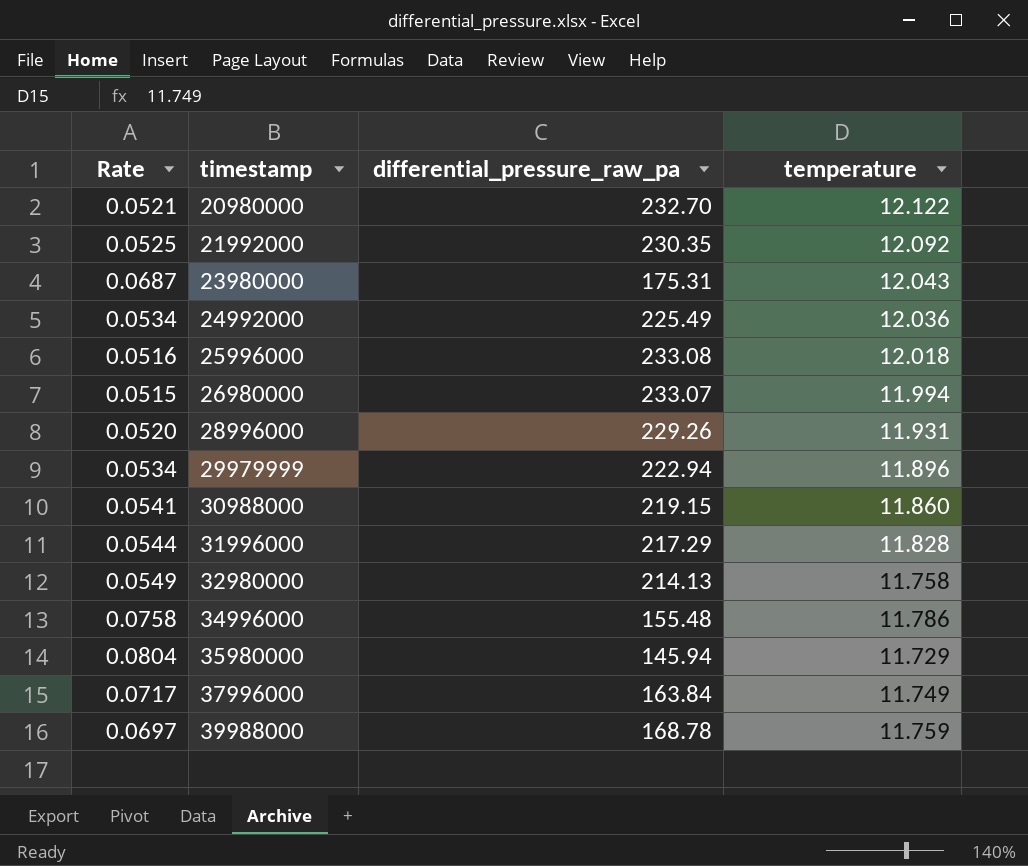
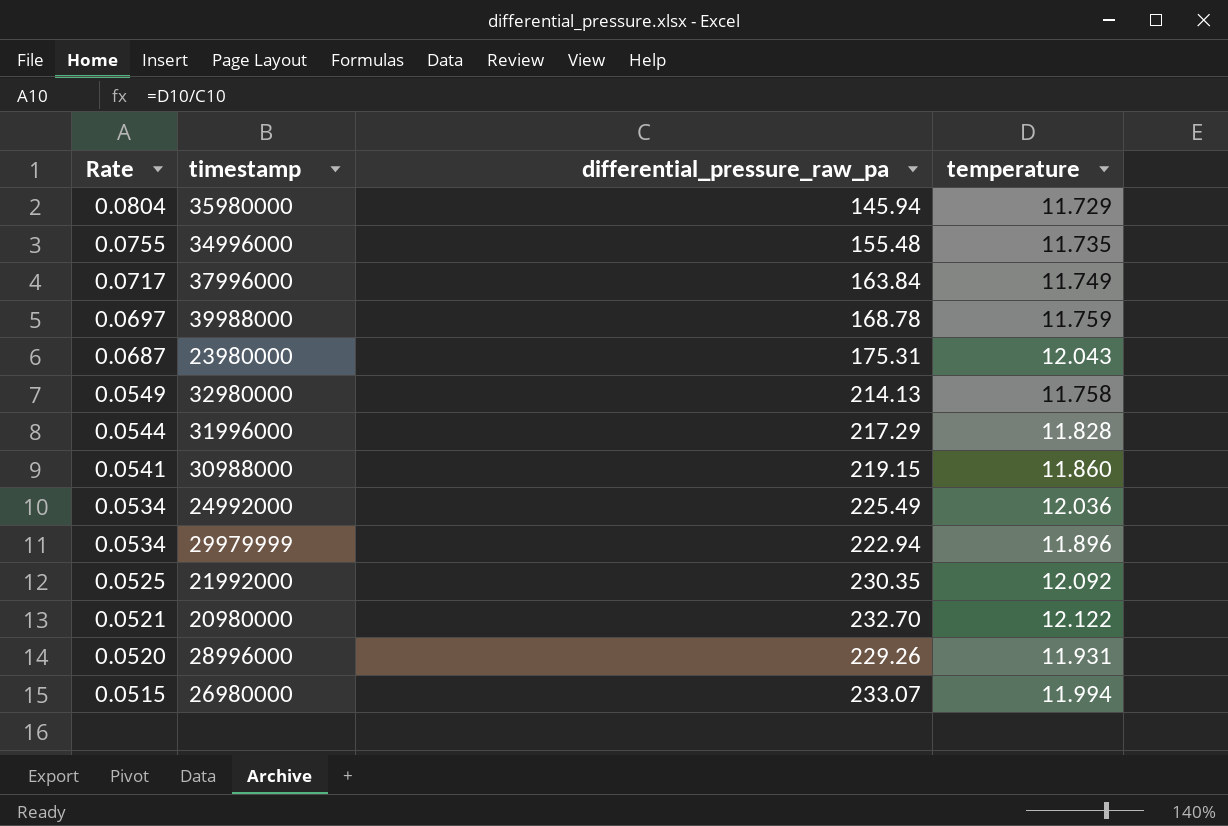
row order: timestamp ascending -> Rate descending
row 25996000: 0.0516 | 233.08 | 12.018 -> none
34996000 | Rate: 0.0758 -> 0.0755
34996000 | temperature: 11.786 -> 11.735

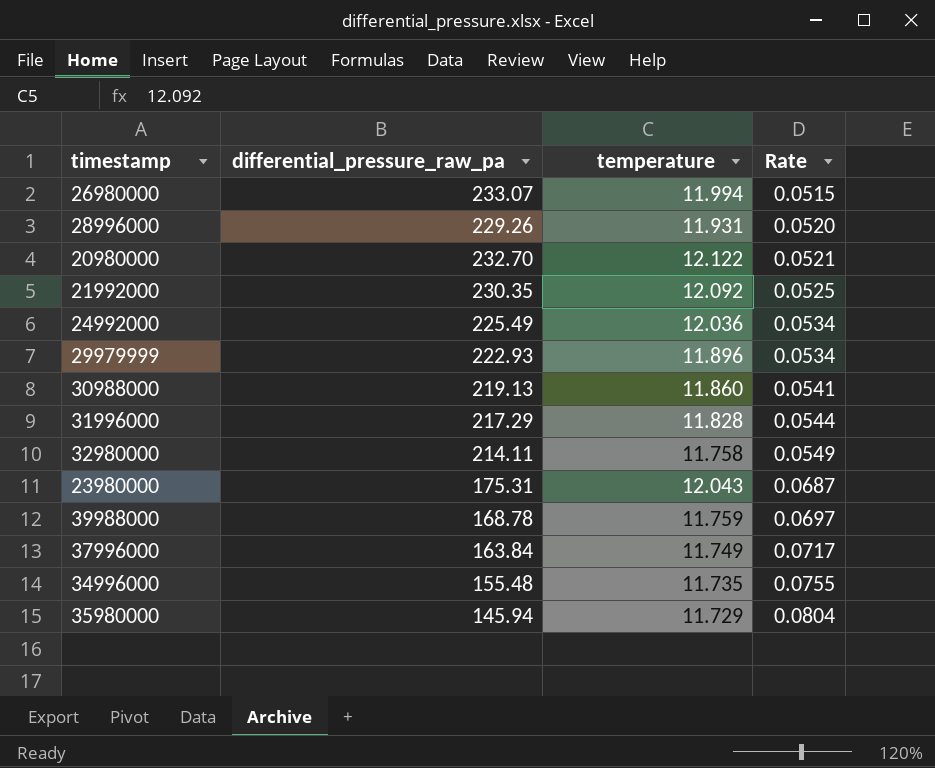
row order: Rate descending -> Rate ascending
column Rate | position: 1 -> 4
29979999 | differential_pressure_raw_pa: 222.94 -> 222.93
30988000 | differential_pressure_raw_pa: 219.15 -> 219.13
32980000 | differential_pressure_raw_pa: 214.13 -> 214.11

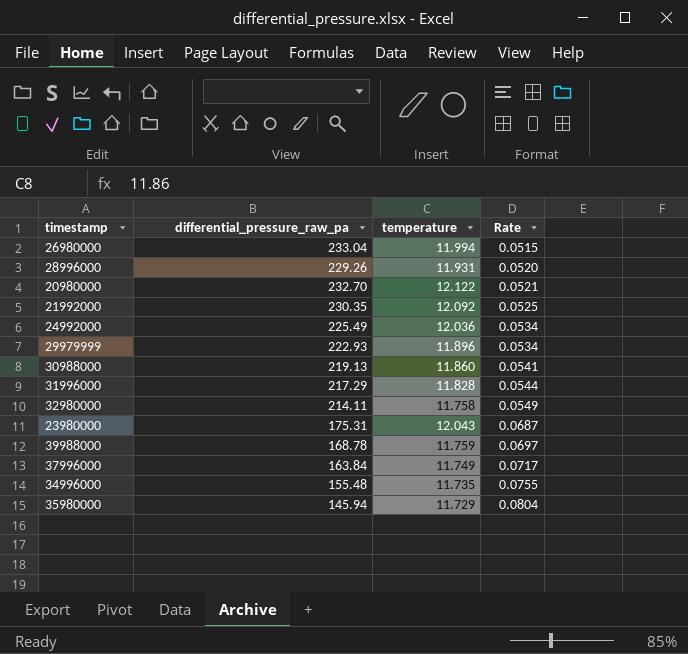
26980000 | differential_pressure_raw_pa: 233.07 -> 233.04

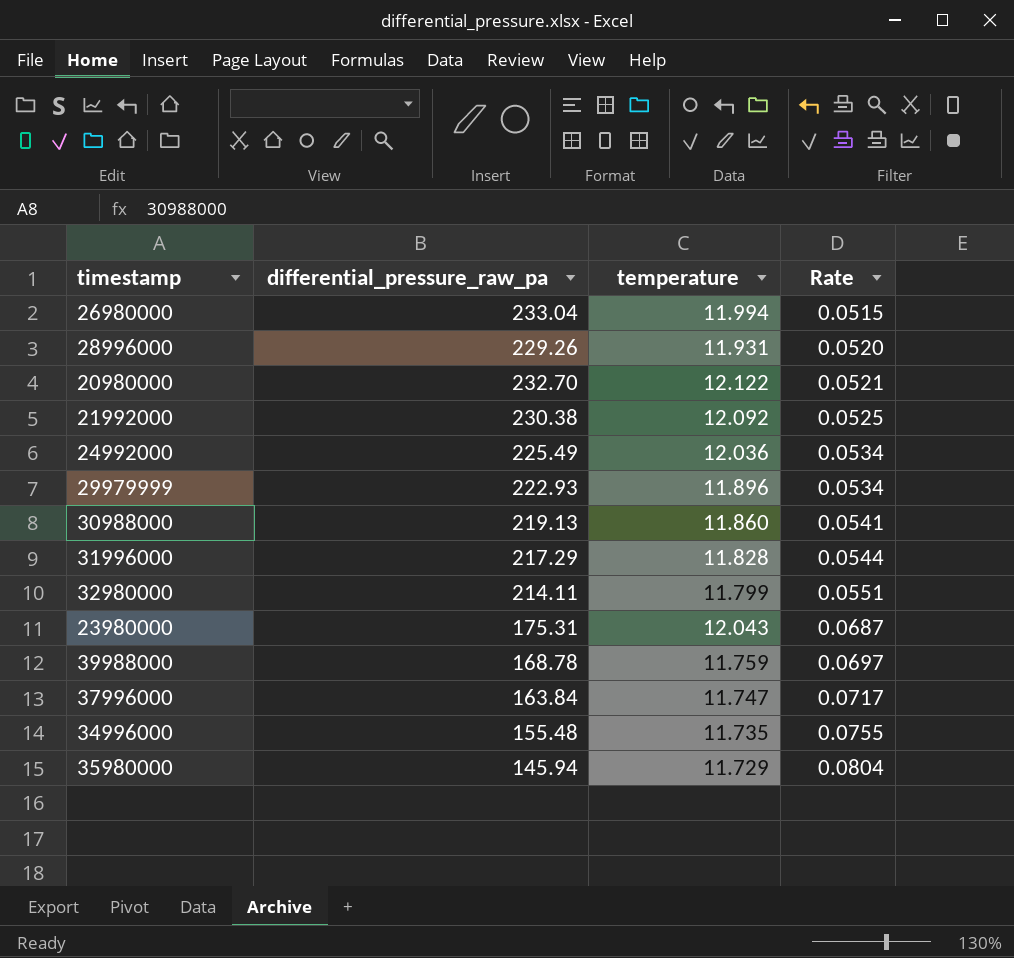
21992000 | differential_pressure_raw_pa: 230.35 -> 230.38
32980000 | temperature: 11.758 -> 11.799
32980000 | Rate: 0.0549 -> 0.0551
37996000 | temperature: 11.749 -> 11.747

